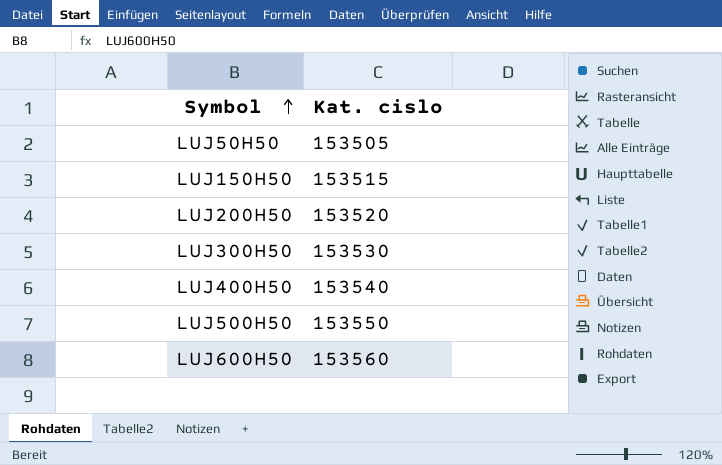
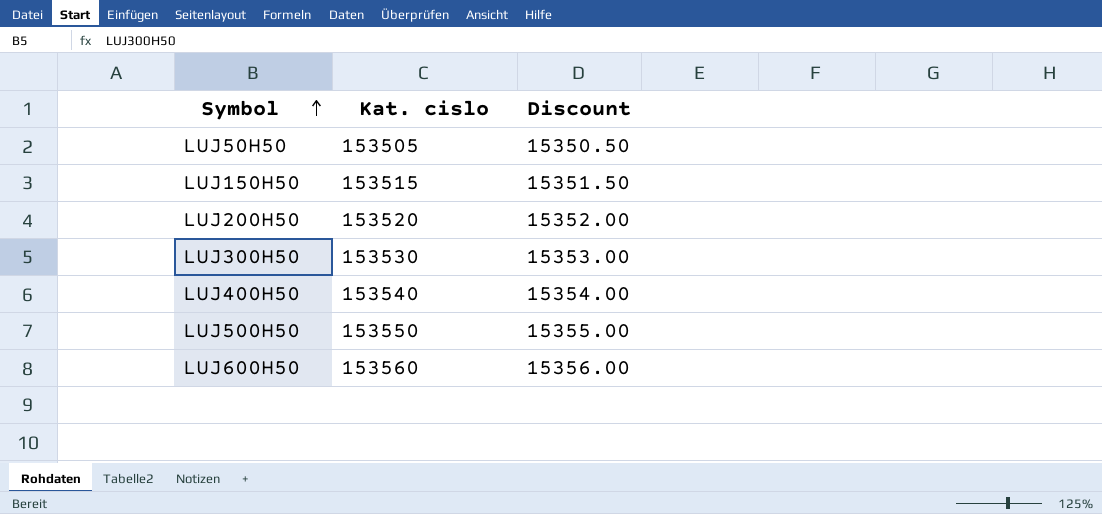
column Discount | formula: none -> [Kat. cislo] * 0.1

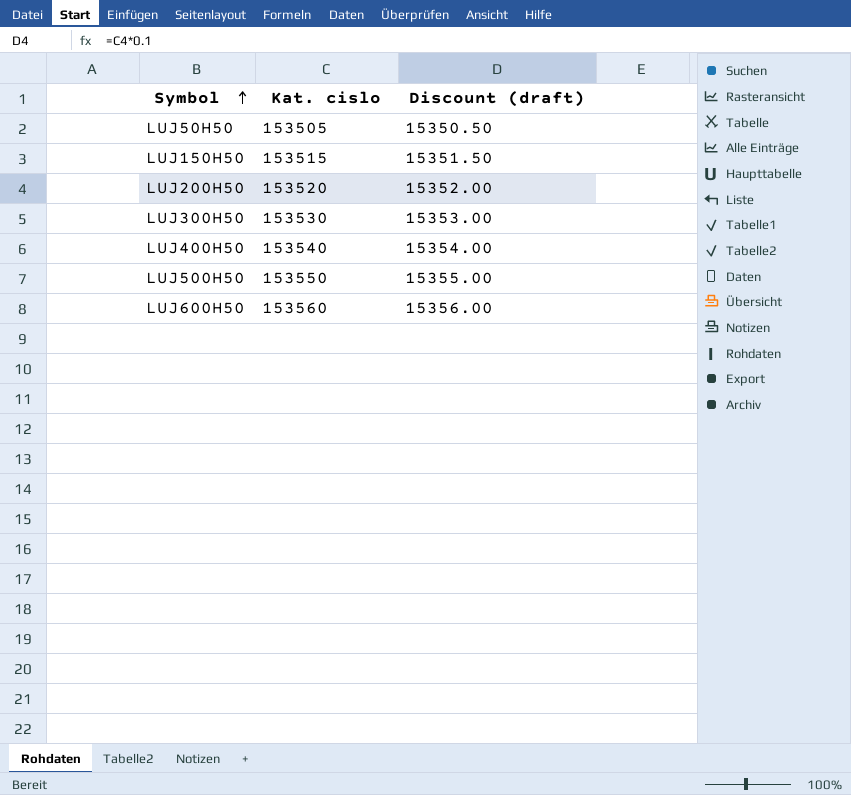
column name: Discount -> Discount (draft)

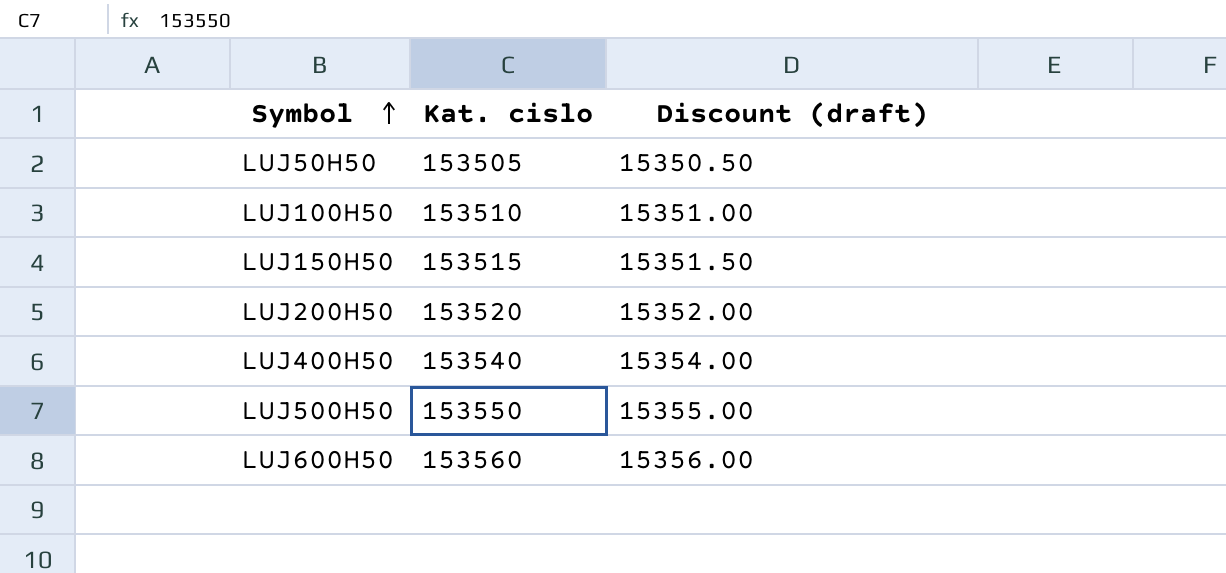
row LUJ300H50: 153530 | 15353.00 -> none
row LUJ100H50: none -> 153510 | 15351.00

